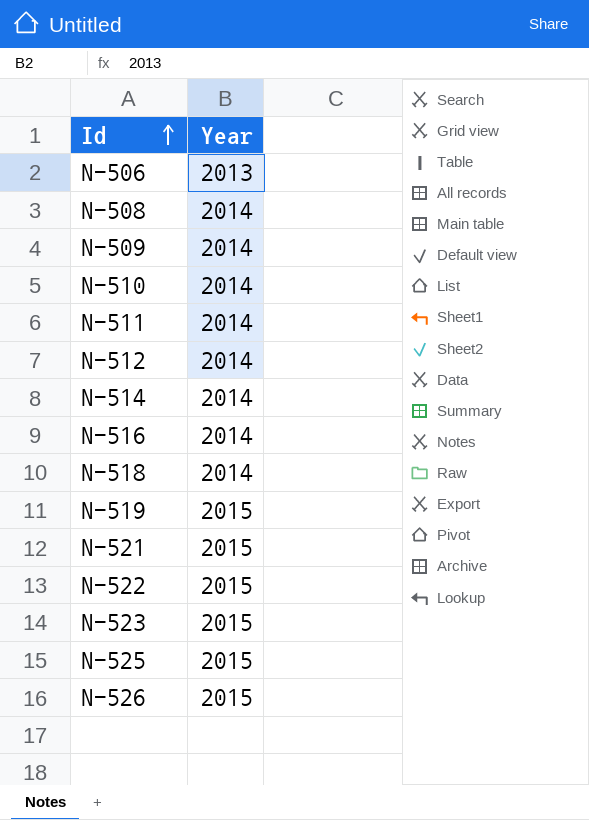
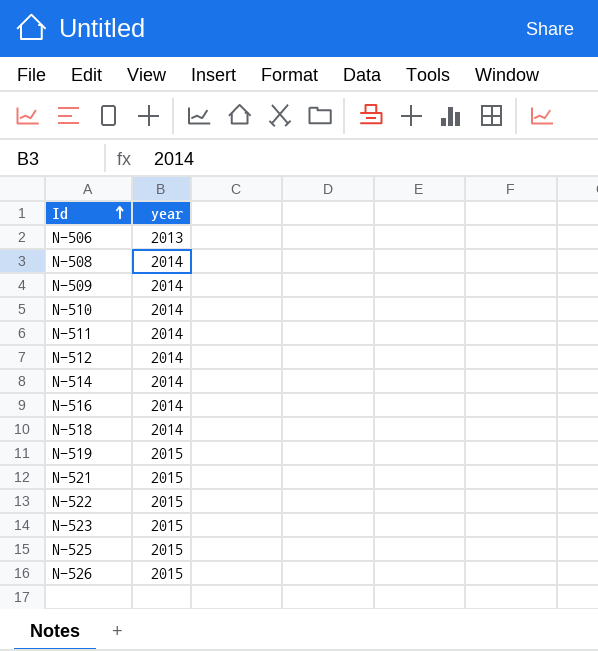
column name: Year -> year

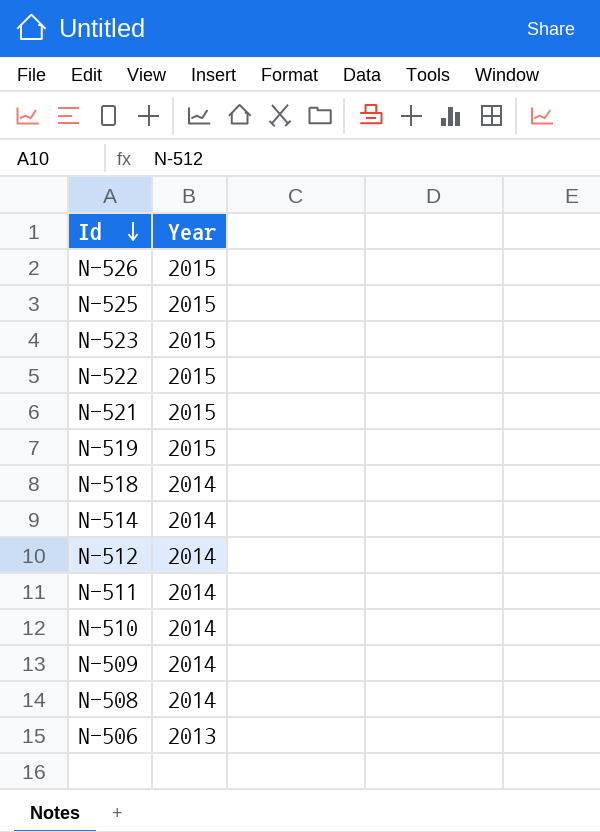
row order: Id ascending -> Id descending
column name: year -> Year
row N-516: 2014 -> none

